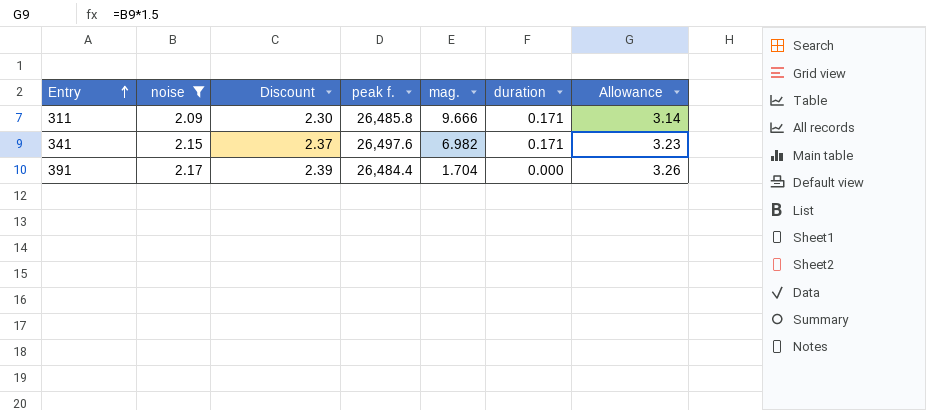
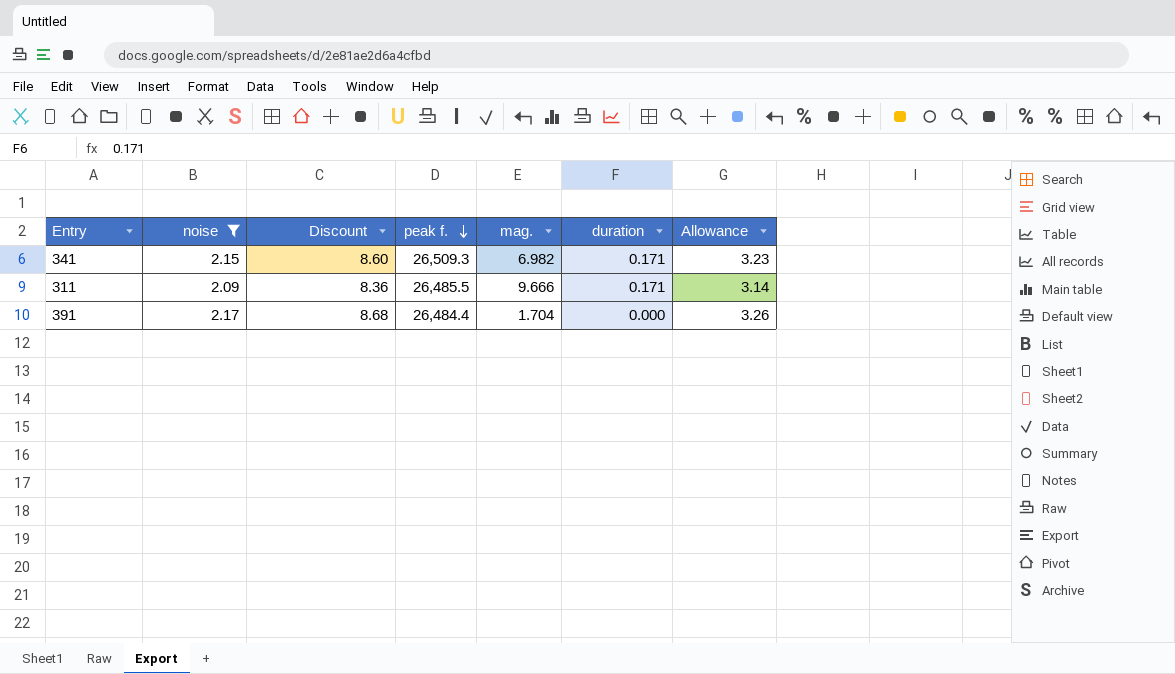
row order: Entry ascending -> peak f. descending
column Discount | formula: [noise] * 1.1 -> [noise] * 4
341 | peak f.: 26,497.6 -> 26,509.3
311 | peak f.: 26,485.8 -> 26,485.5

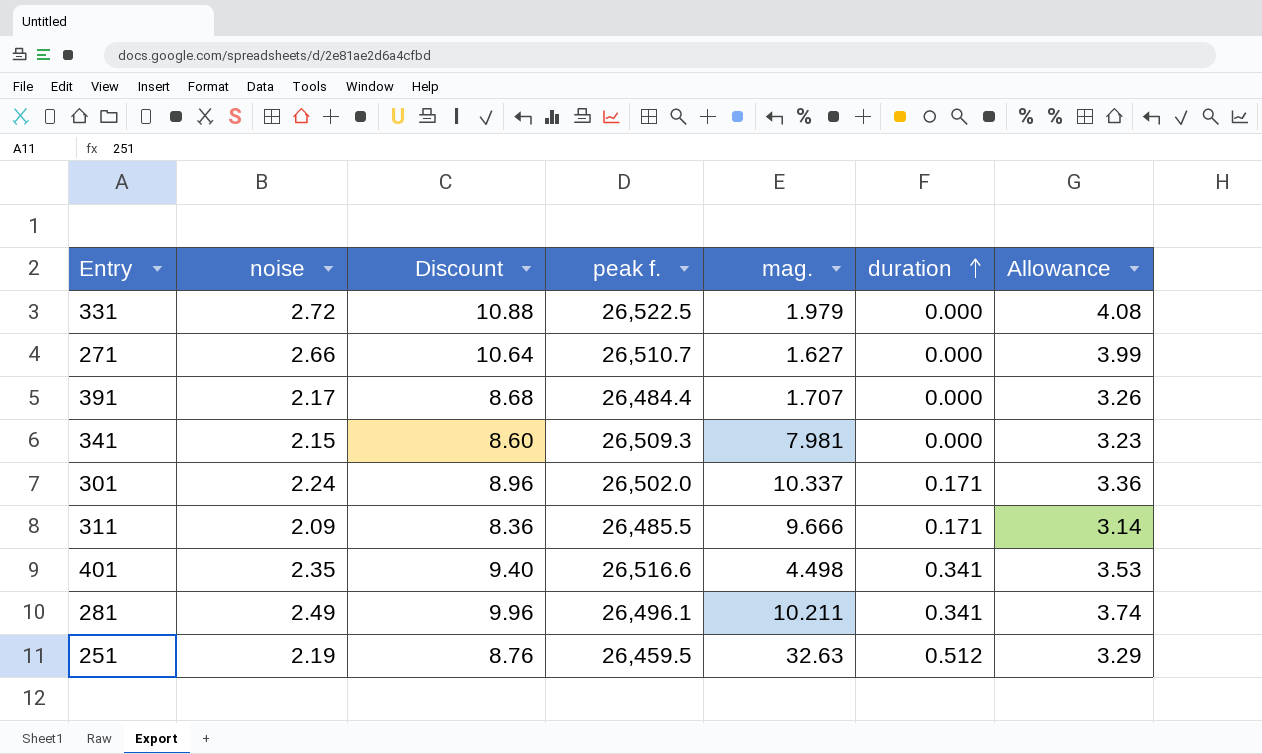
filter: noise <= 2.17 -> none
row order: peak f. descending -> duration ascending
391 | mag.: 1.704 -> 1.707
341 | mag.: 6.982 -> 7.981
341 | duration: 0.171 -> 0.000

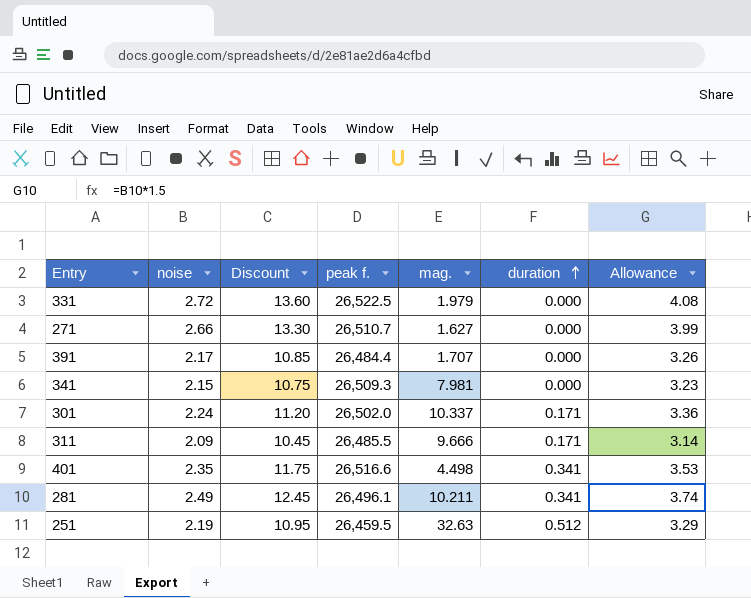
column Discount | formula: [noise] * 4 -> [noise] * 5

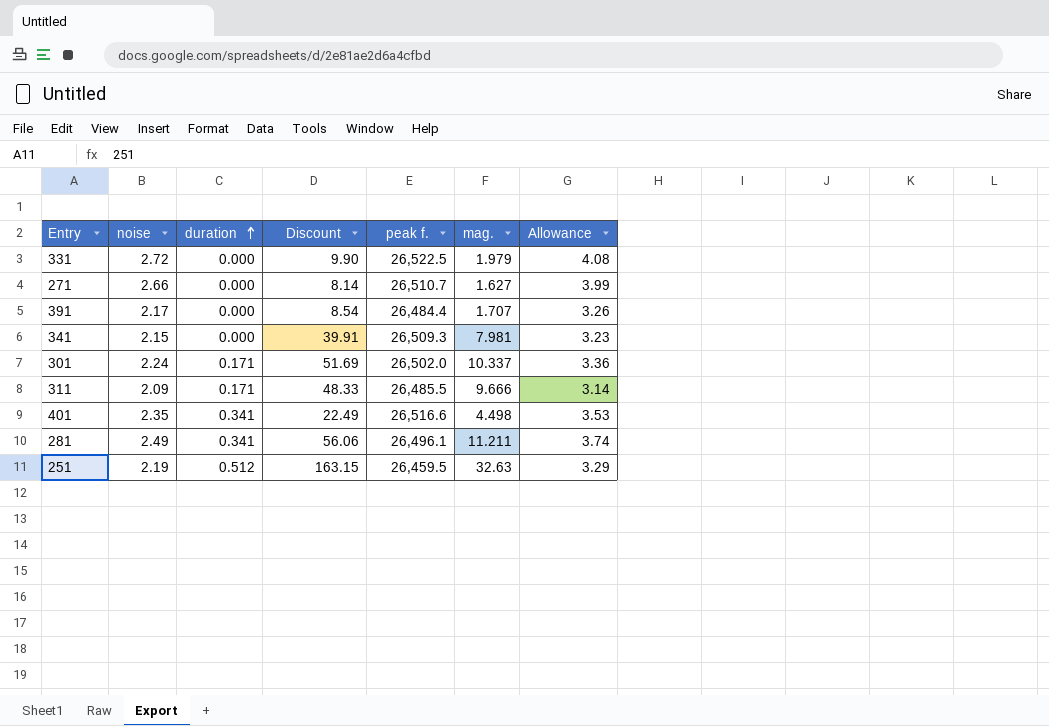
column duration | position: 6 -> 3
column Discount | formula: [noise] * 5 -> [mag.] * 5
281 | mag.: 10.211 -> 11.211

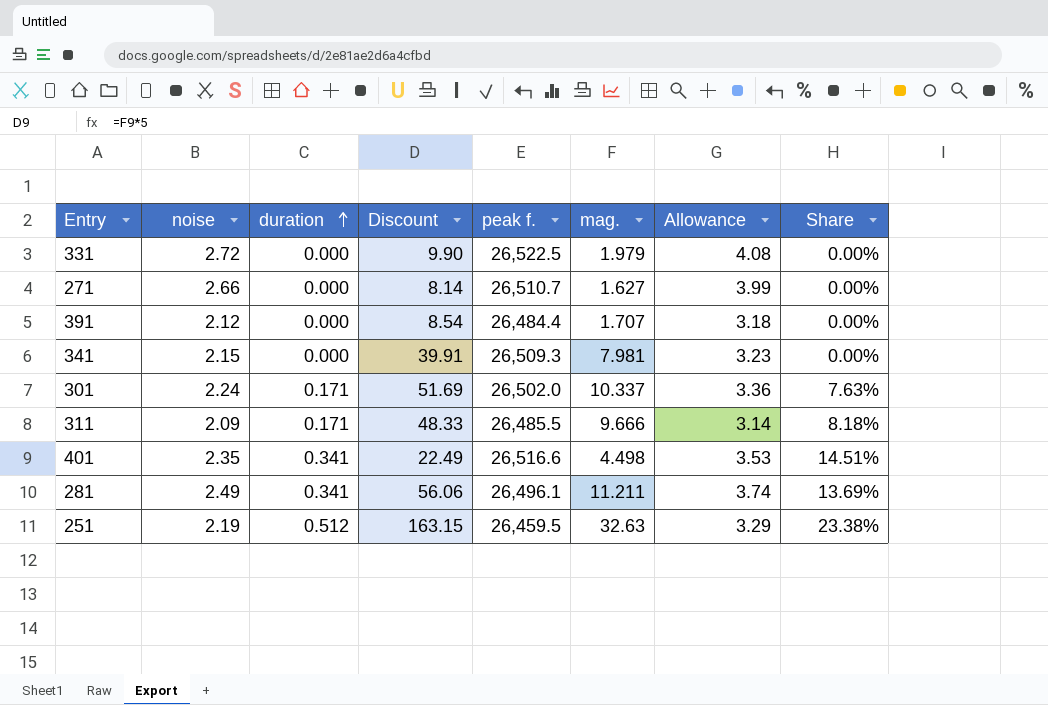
column Share | formula: none -> [duration] / [noise]
391 | noise: 2.17 -> 2.12
391 | Allowance: 3.26 -> 3.18

